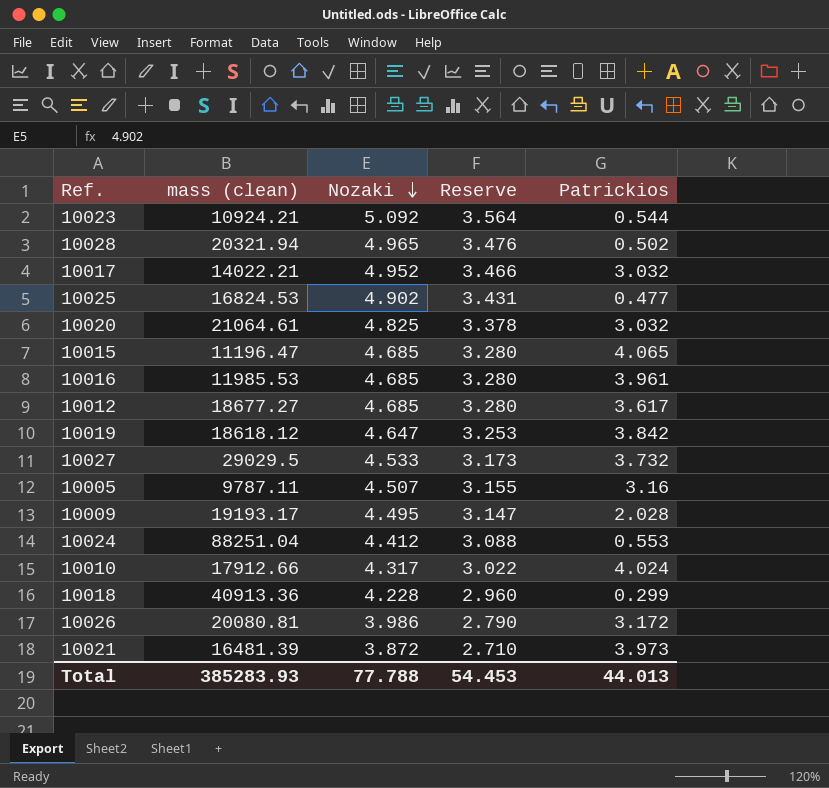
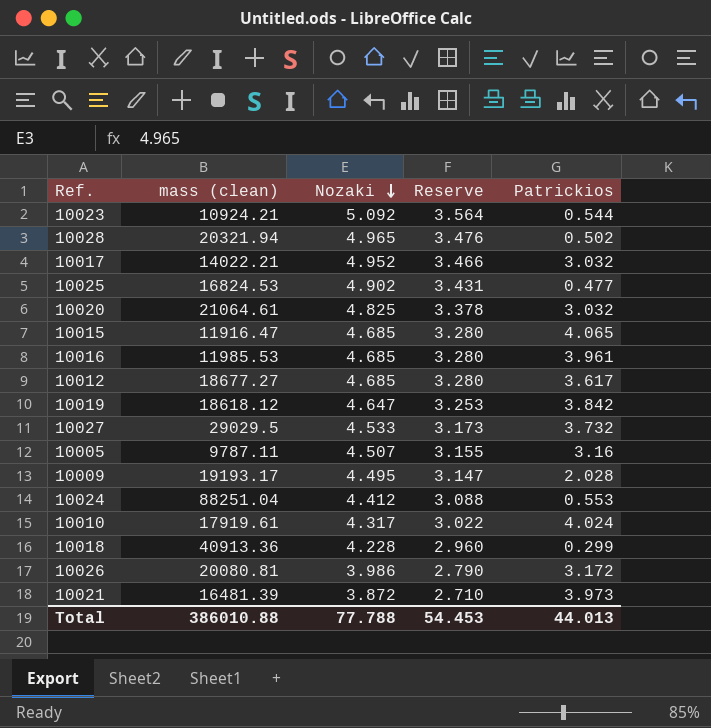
10015 | mass (clean): 11196.47 -> 11916.47
10010 | mass (clean): 17912.66 -> 17919.61
Total | mass (clean): 385283.93 -> 386010.88

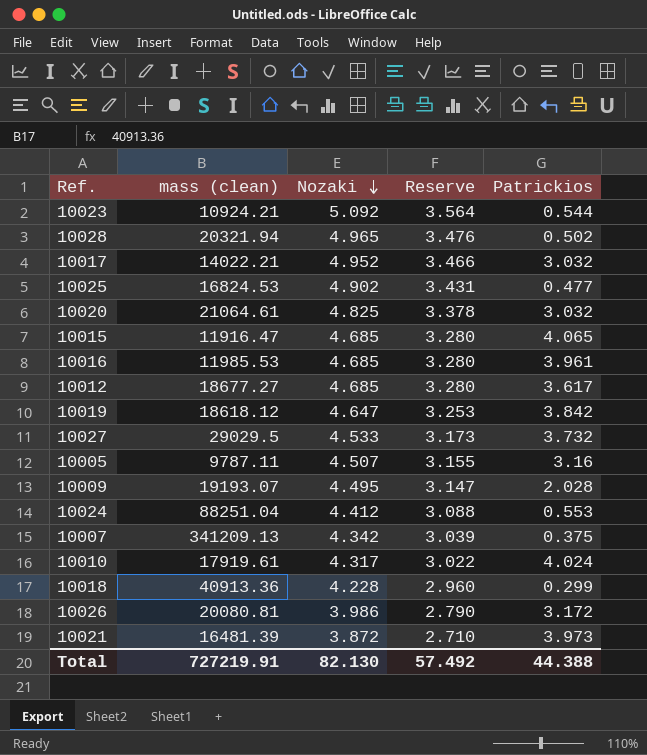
10009 | mass (clean): 19193.17 -> 19193.07
row 10007: none -> 341209.13 | 4.342 | 3.039 | 0.375
Total | mass (clean): 386010.88 -> 727219.91
Total | Nozaki: 77.788 -> 82.130
Total | Reserve: 54.453 -> 57.492
Total | Patrickios: 44.013 -> 44.388

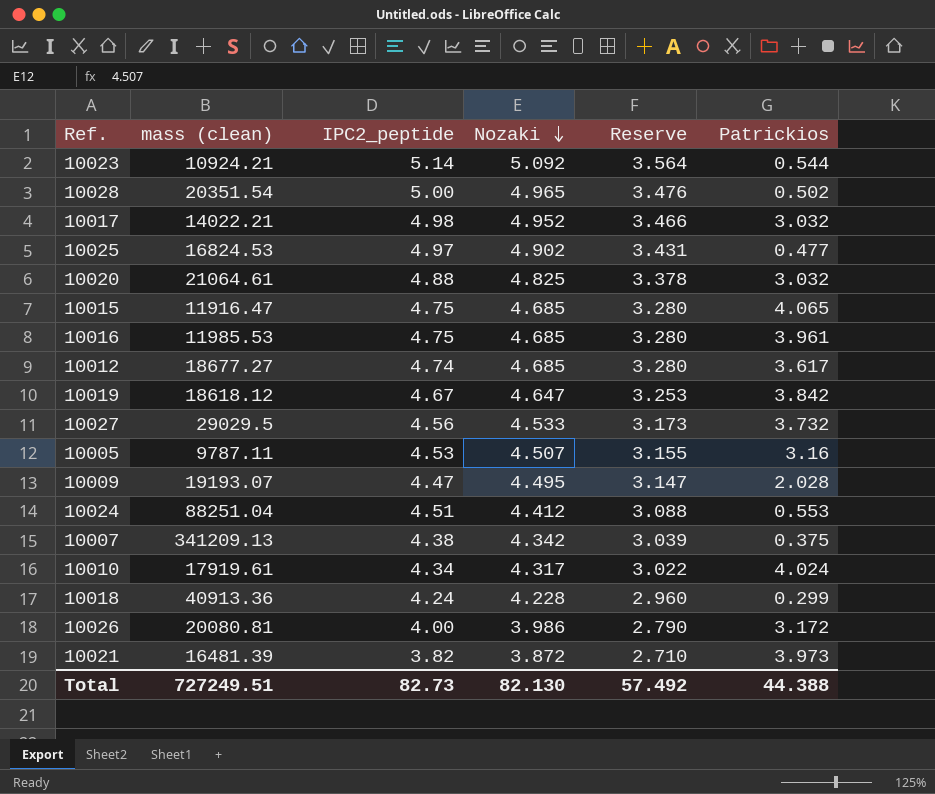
column IPC2_peptide | position: none -> 3
10028 | mass (clean): 20321.94 -> 20351.54
Total | mass (clean): 727219.91 -> 727249.51

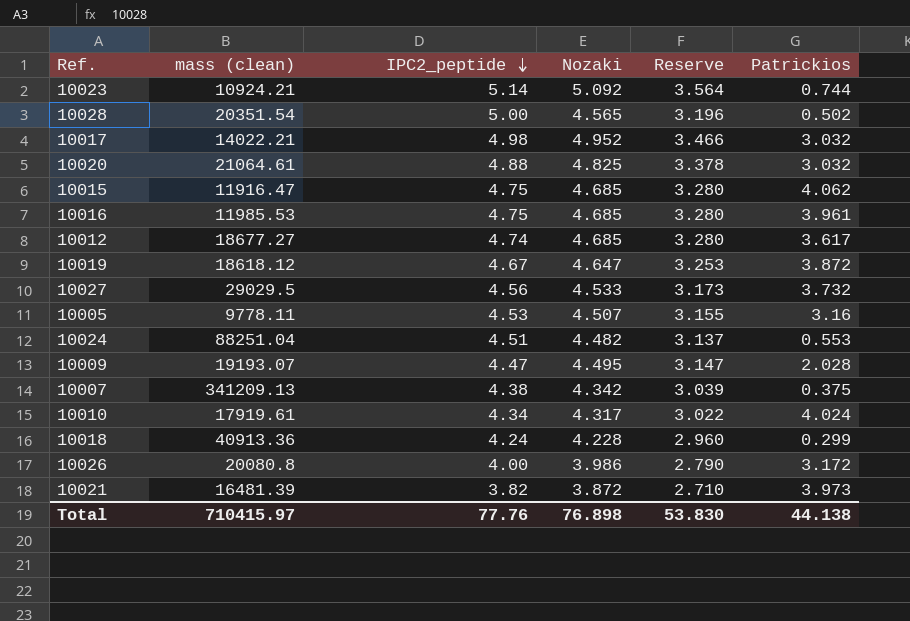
row order: Nozaki descending -> IPC2_peptide descending
row 10025: 16824.53 | 4.97 | 4.902 | 3.431 | 0.477 -> none
10023 | Patrickios: 0.544 -> 0.744
10028 | Nozaki: 4.965 -> 4.565
10028 | Reserve: 3.476 -> 3.196
10015 | Patrickios: 4.065 -> 4.062
10019 | Patrickios: 3.842 -> 3.872
10005 | mass (clean): 9787.11 -> 9778.11
10024 | Nozaki: 4.412 -> 4.482
10024 | Reserve: 3.088 -> 3.137
10026 | mass (clean): 20080.81 -> 20080.8
Total | mass (clean): 727249.51 -> 710415.97
Total | IPC2_peptide: 82.73 -> 77.76
Total | Nozaki: 82.130 -> 76.898
Total | Reserve: 57.492 -> 53.830
Total | Patrickios: 44.388 -> 44.138

